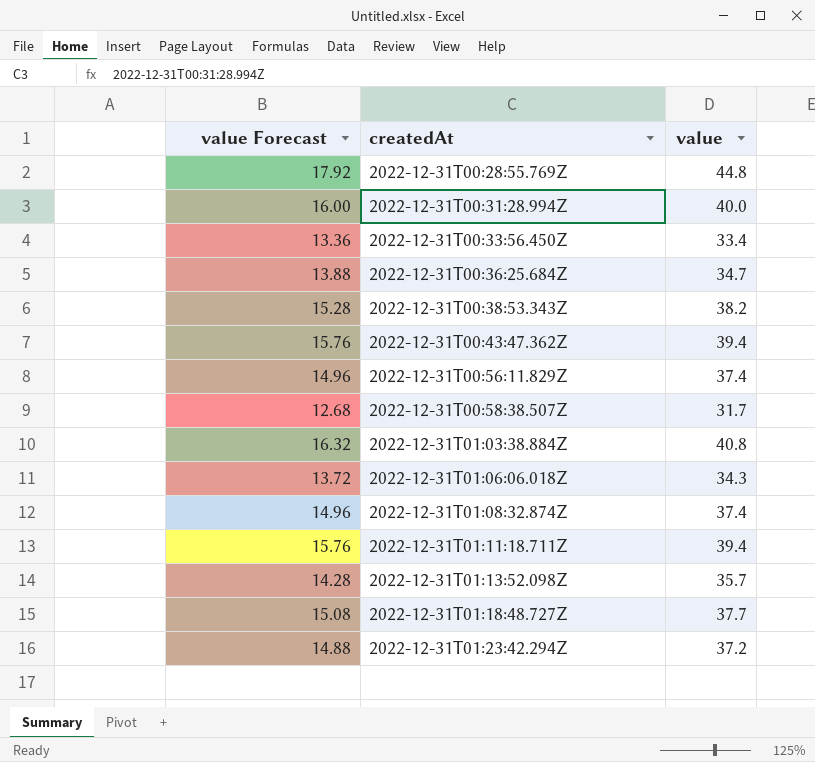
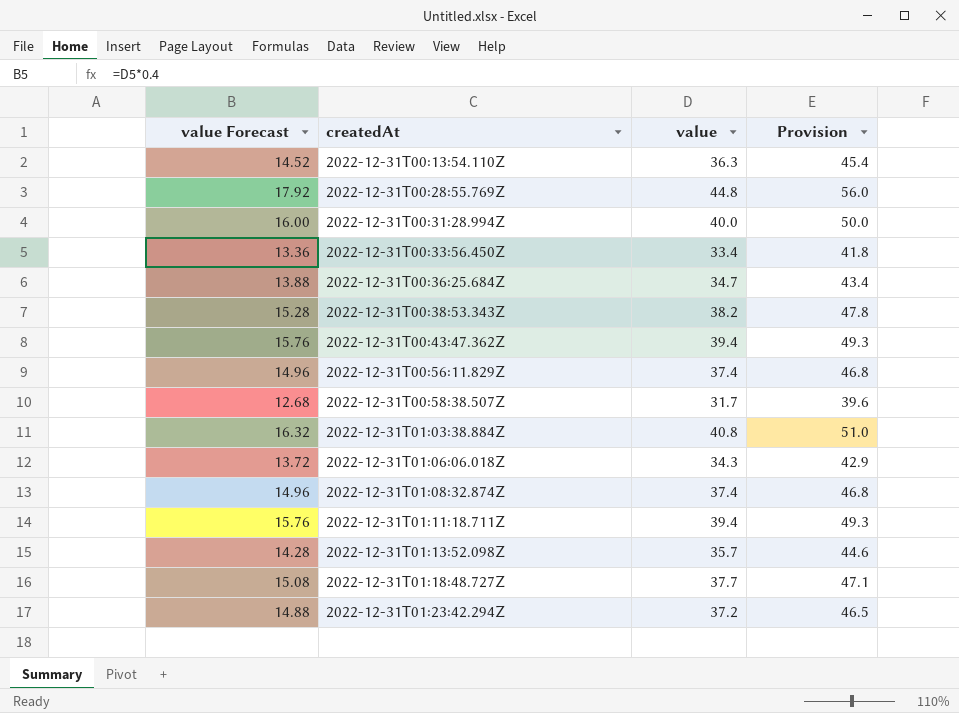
column Provision | formula: none -> [value] * 1.25
row 2022-12-31T00:13:54.110Z: none -> 14.52 | 36.3 | 45.4

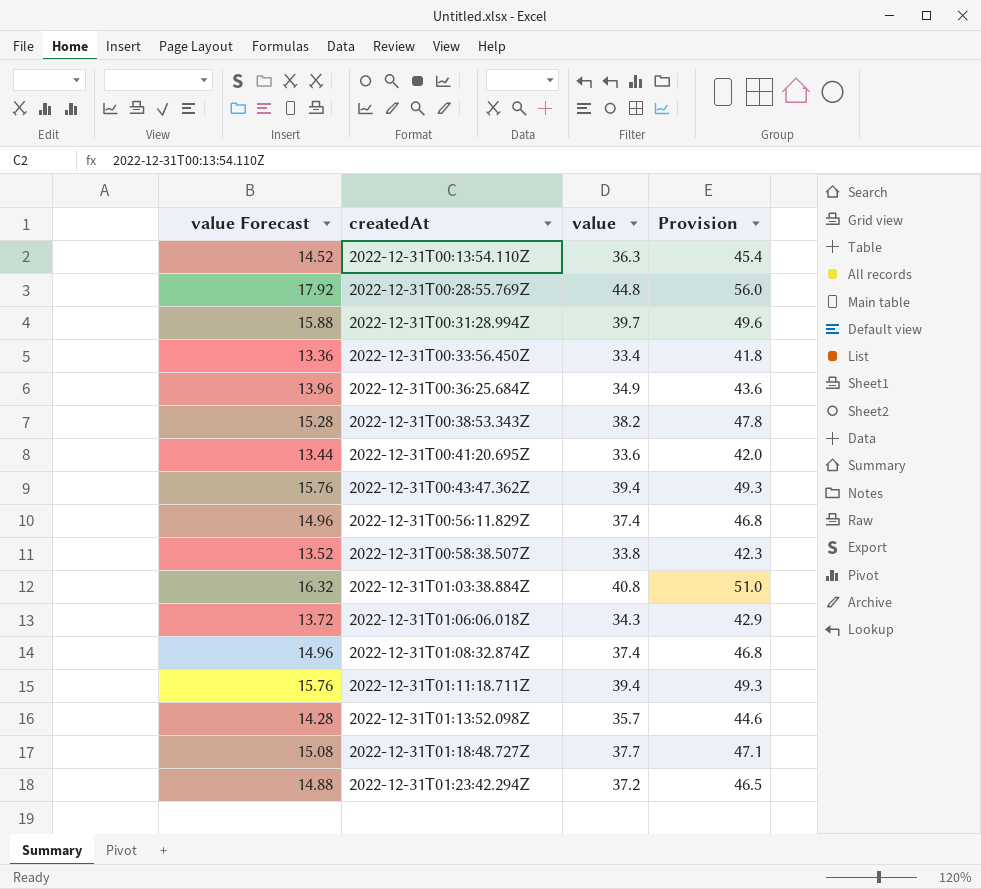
2022-12-31T00:31:28.994Z | value Forecast: 16.00 -> 15.88
2022-12-31T00:31:28.994Z | value: 40.0 -> 39.7
2022-12-31T00:31:28.994Z | Provision: 50.0 -> 49.6
2022-12-31T00:36:25.684Z | value Forecast: 13.88 -> 13.96
2022-12-31T00:36:25.684Z | value: 34.7 -> 34.9
2022-12-31T00:36:25.684Z | Provision: 43.4 -> 43.6
row 2022-12-31T00:41:20.695Z: none -> 13.44 | 33.6 | 42.0
2022-12-31T00:58:38.507Z | value Forecast: 12.68 -> 13.52
2022-12-31T00:58:38.507Z | value: 31.7 -> 33.8
2022-12-31T00:58:38.507Z | Provision: 39.6 -> 42.3

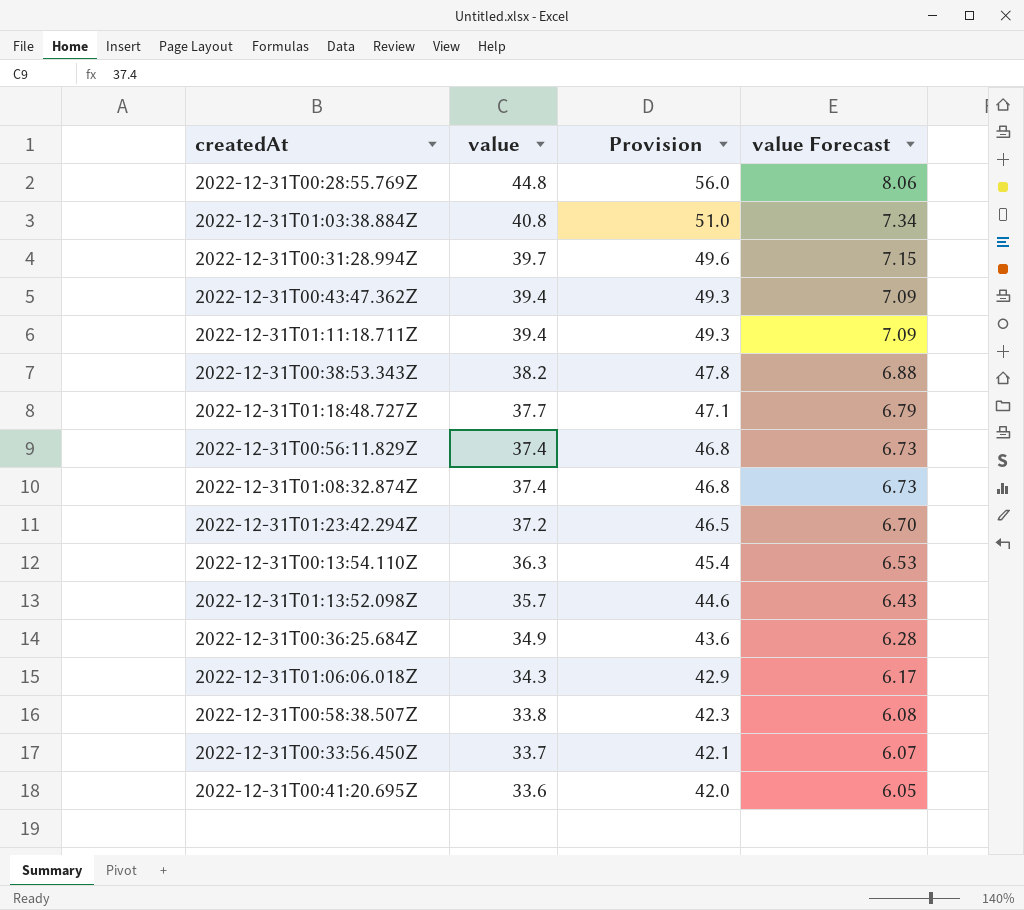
row order: createdAt ascending -> value descending
column value Forecast | formula: [value] * 0.4 -> [value] * 0.18
column value Forecast | position: 1 -> 4
2022-12-31T00:33:56.450Z | value: 33.4 -> 33.7
2022-12-31T00:33:56.450Z | Provision: 41.8 -> 42.1

